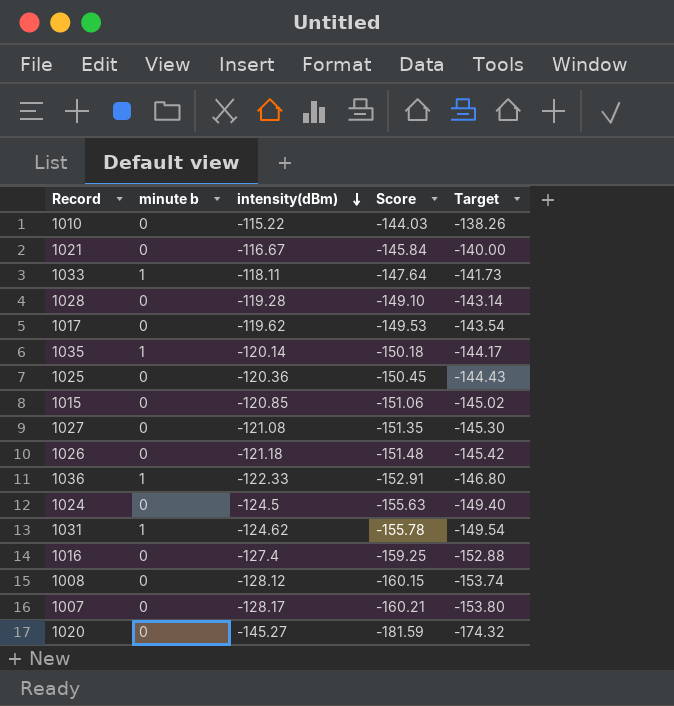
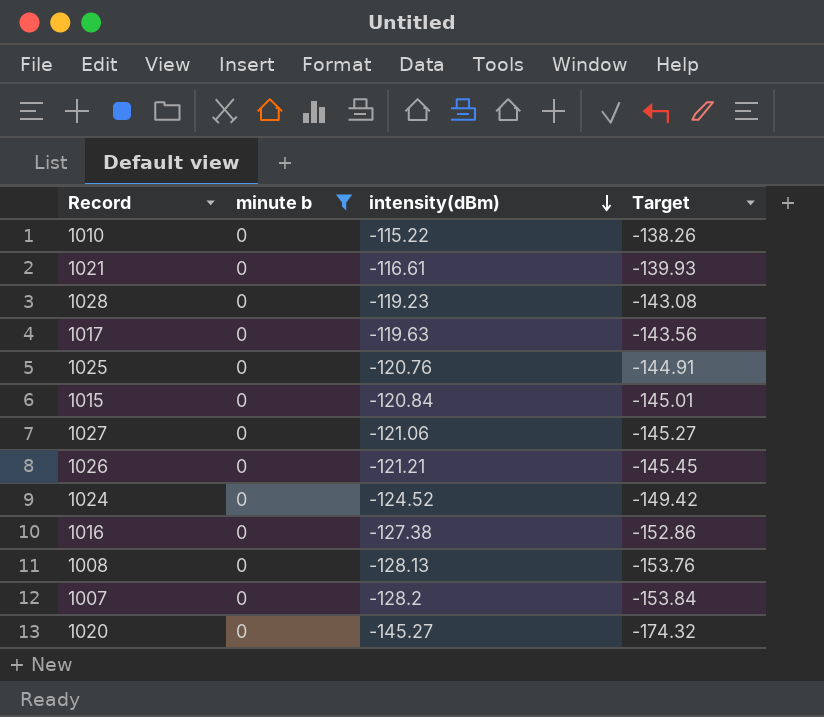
filter: none -> minute b = 0
column Score | formula: [intensity(dBm)] * 1.25 -> none
1021 | intensity(dBm): -116.67 -> -116.61
1021 | Target: -140.00 -> -139.93
1028 | intensity(dBm): -119.28 -> -119.23
1028 | Target: -143.14 -> -143.08
1017 | intensity(dBm): -119.62 -> -119.63
1017 | Target: -143.54 -> -143.56
1025 | intensity(dBm): -120.36 -> -120.76
1025 | Target: -144.43 -> -144.91
1015 | intensity(dBm): -120.85 -> -120.84
1015 | Target: -145.02 -> -145.01
1027 | intensity(dBm): -121.08 -> -121.06
1027 | Target: -145.30 -> -145.27
1026 | intensity(dBm): -121.18 -> -121.21
1026 | Target: -145.42 -> -145.45
1024 | intensity(dBm): -124.5 -> -124.52
1024 | Target: -149.40 -> -149.42
1016 | intensity(dBm): -127.4 -> -127.38
1016 | Target: -152.88 -> -152.86
1008 | intensity(dBm): -128.12 -> -128.13
1008 | Target: -153.74 -> -153.76
1007 | intensity(dBm): -128.17 -> -128.2
1007 | Target: -153.80 -> -153.84

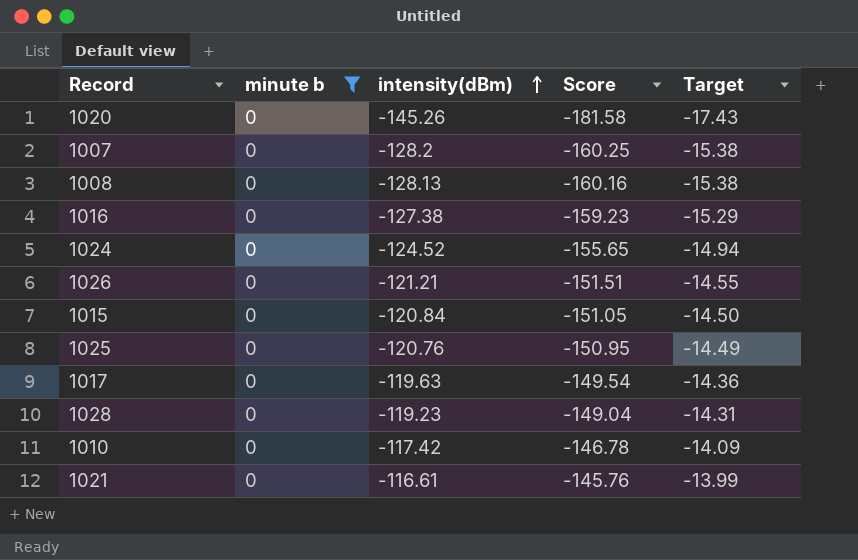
row order: intensity(dBm) descending -> intensity(dBm) ascending
column Score | formula: none -> [intensity(dBm)] * 1.25
column Target | formula: [intensity(dBm)] * 1.2 -> [intensity(dBm)] * 0.12
row 1027: 0 | -121.06 | -145.27 -> none
1020 | intensity(dBm): -145.27 -> -145.26
1010 | intensity(dBm): -115.22 -> -117.42

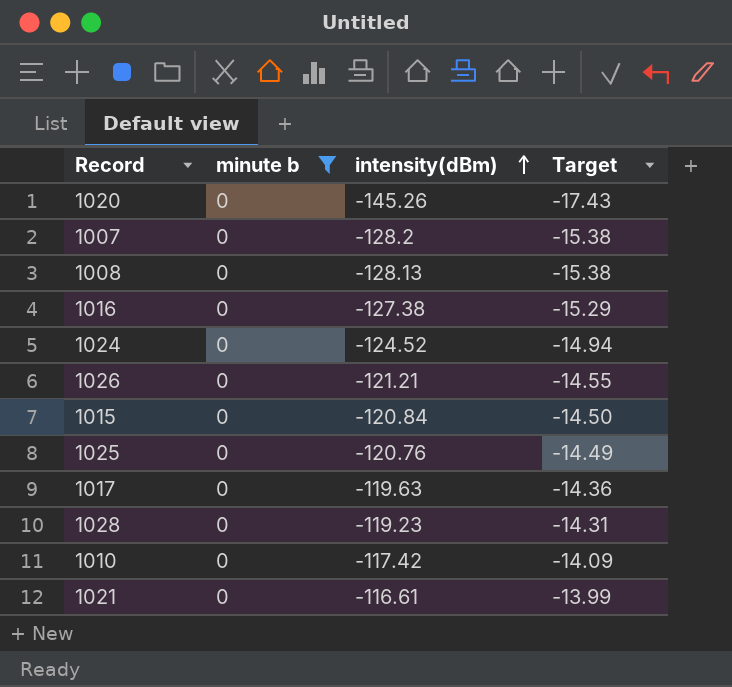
column Score | formula: [intensity(dBm)] * 1.25 -> none

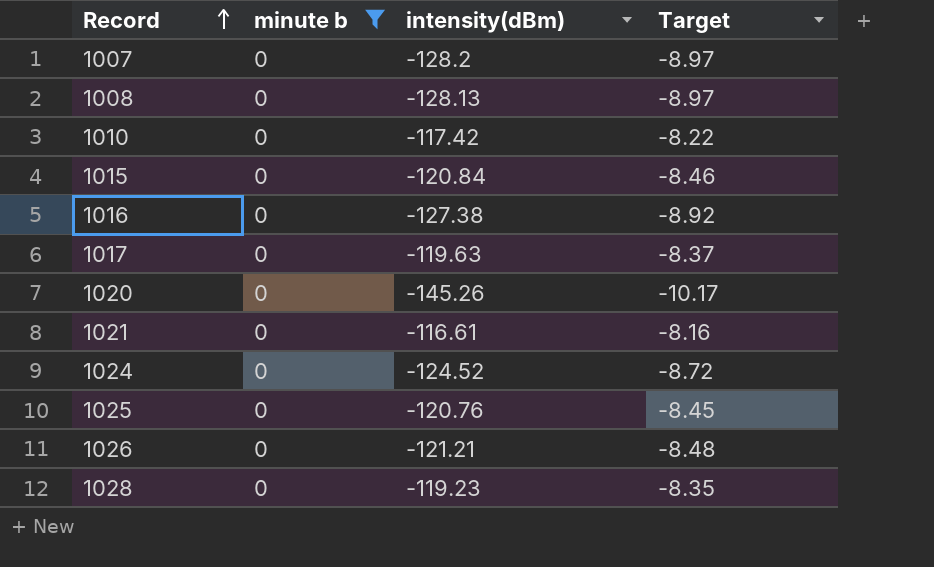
row order: intensity(dBm) ascending -> Record ascending
column Target | formula: [intensity(dBm)] * 0.12 -> [intensity(dBm)] * 0.07

